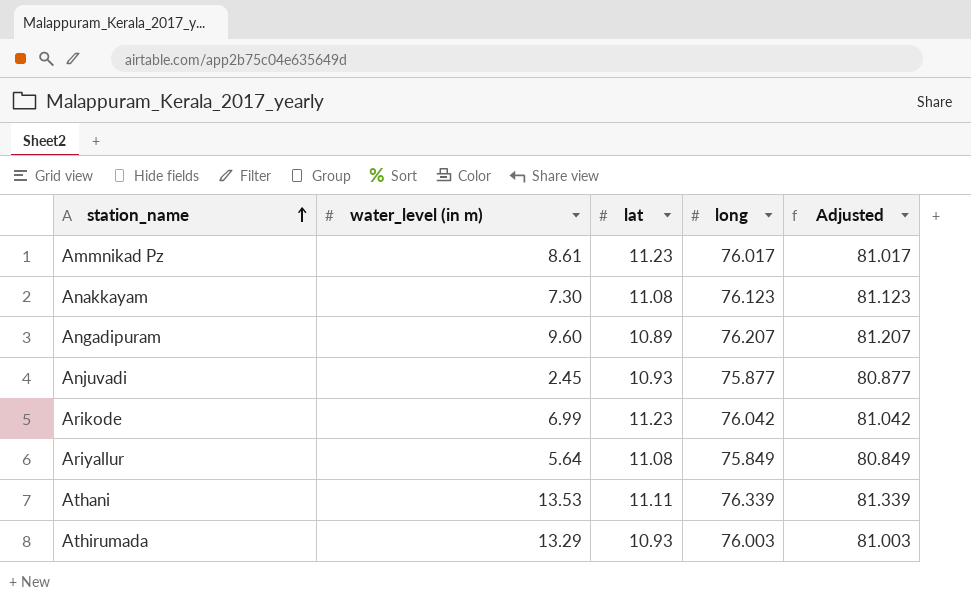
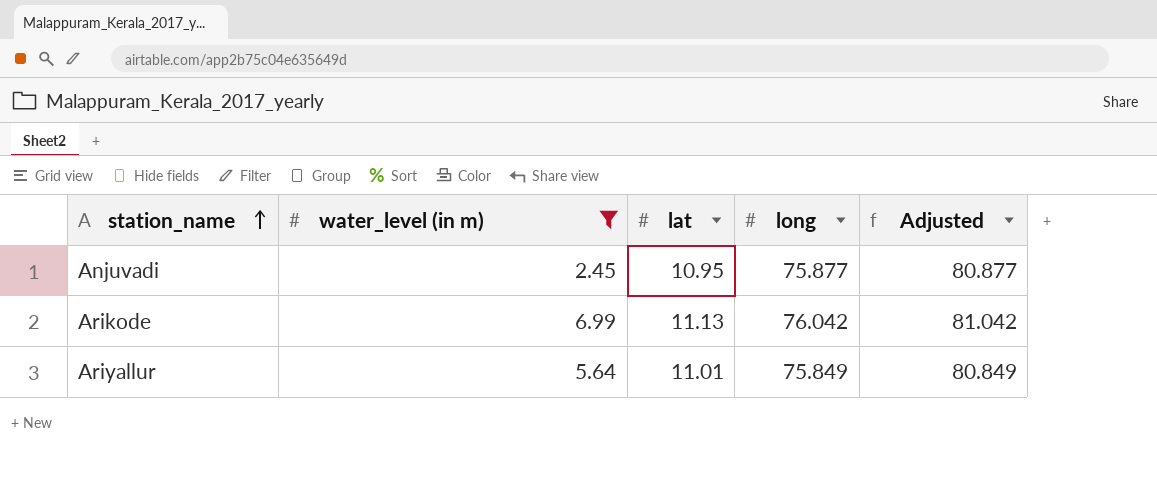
filter: none -> water_level (in m) <= 6.99
Anjuvadi | lat: 10.93 -> 10.95
Arikode | lat: 11.23 -> 11.13
Ariyallur | lat: 11.08 -> 11.01

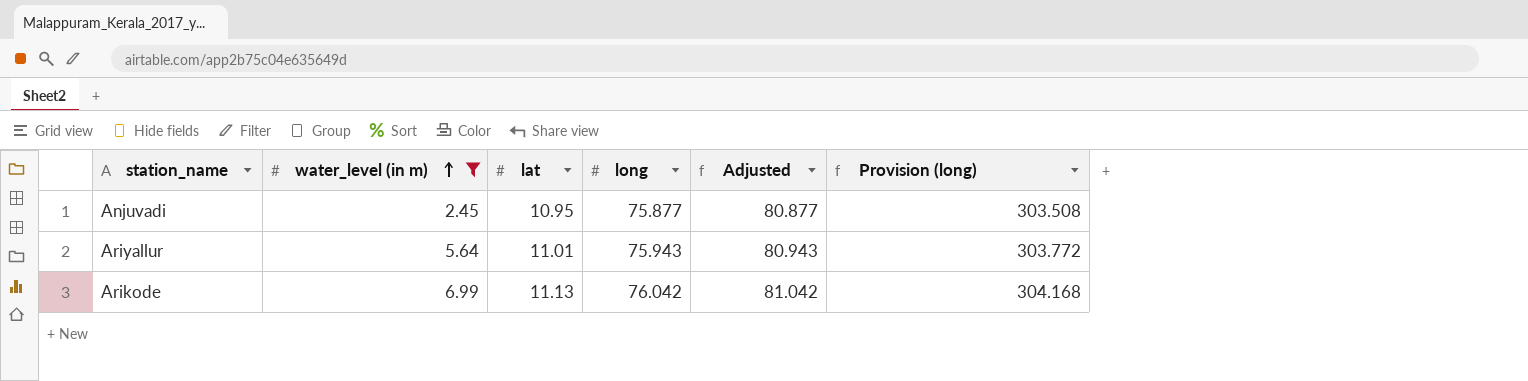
row order: station_name ascending -> water_level (in m) ascending
column Provision (long) | formula: none -> [long] * 4
Ariyallur | long: 75.849 -> 75.943
Ariyallur | Adjusted: 80.849 -> 80.943

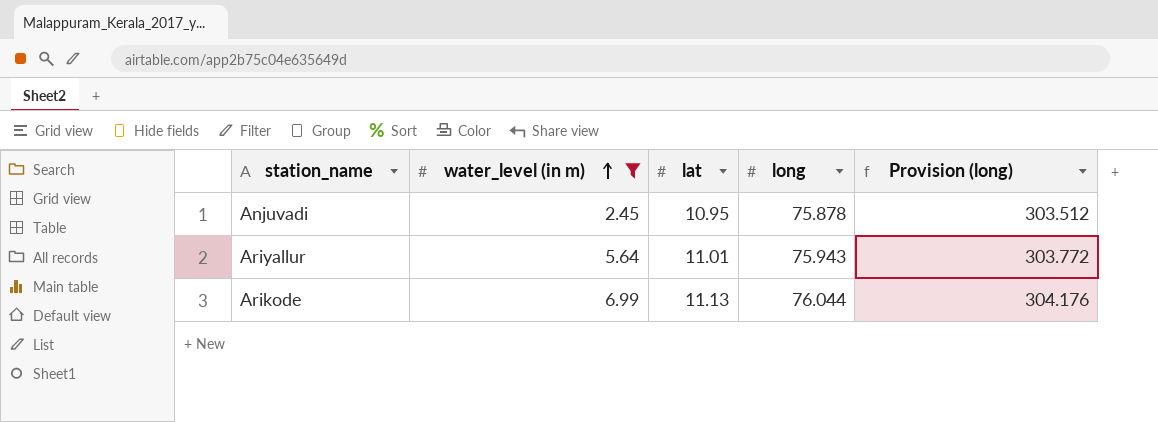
column Adjusted | formula: [long] + 5 -> none
Anjuvadi | long: 75.877 -> 75.878
Anjuvadi | Provision (long): 303.508 -> 303.512
Arikode | long: 76.042 -> 76.044
Arikode | Provision (long): 304.168 -> 304.176

